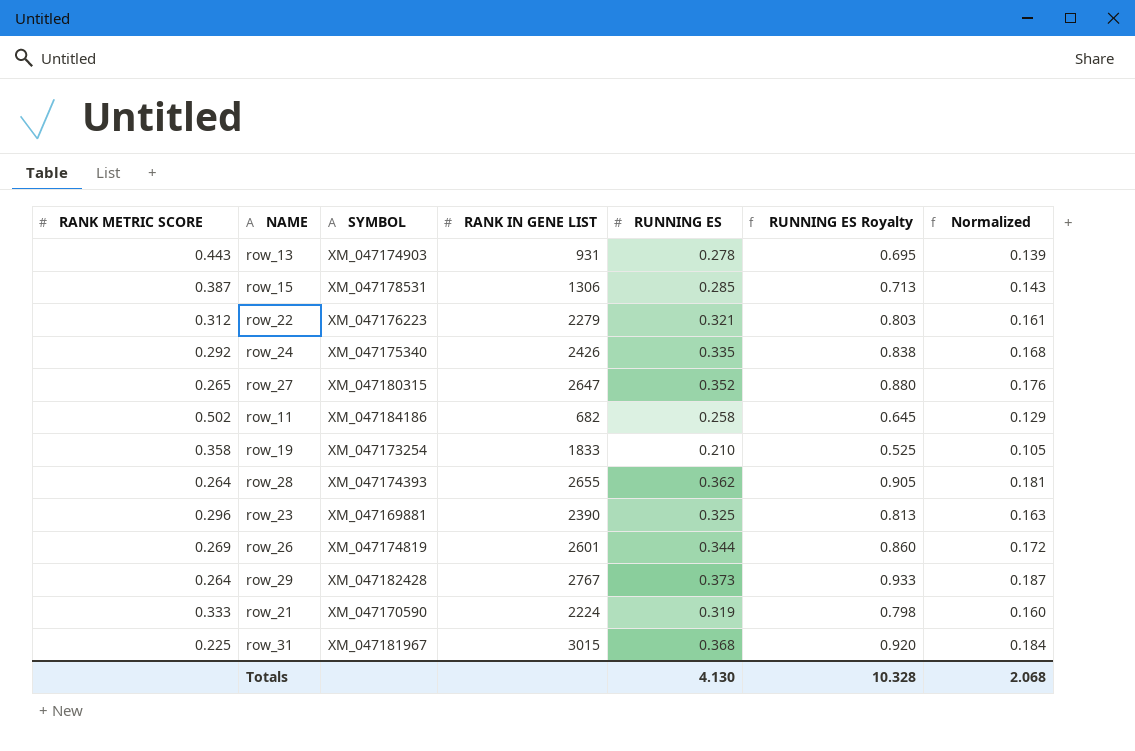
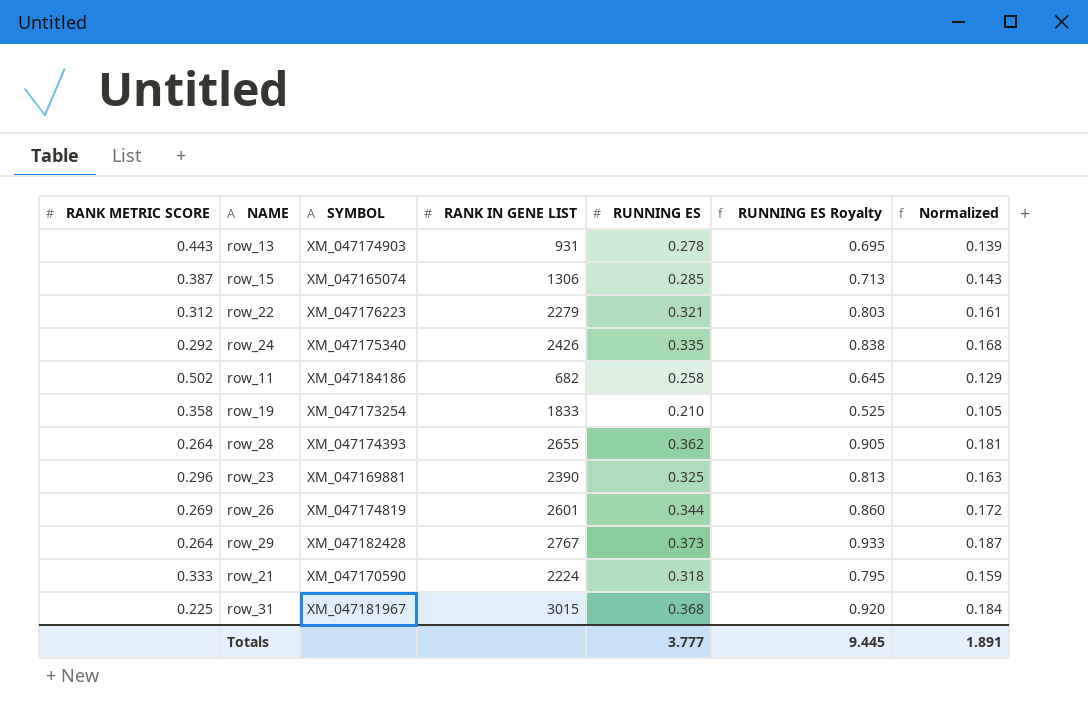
row row_27: 0.265 | XM_047180315 | 2647 | 0.352 | 0.880 | 0.176 -> none
row_15 | SYMBOL: XM_047178531 -> XM_047165074
row_21 | RUNNING ES: 0.319 -> 0.318
row_21 | RUNNING ES Royalty: 0.798 -> 0.795
row_21 | Normalized: 0.160 -> 0.159
Totals | RUNNING ES: 4.130 -> 3.777
Totals | RUNNING ES Royalty: 10.328 -> 9.445
Totals | Normalized: 2.068 -> 1.891

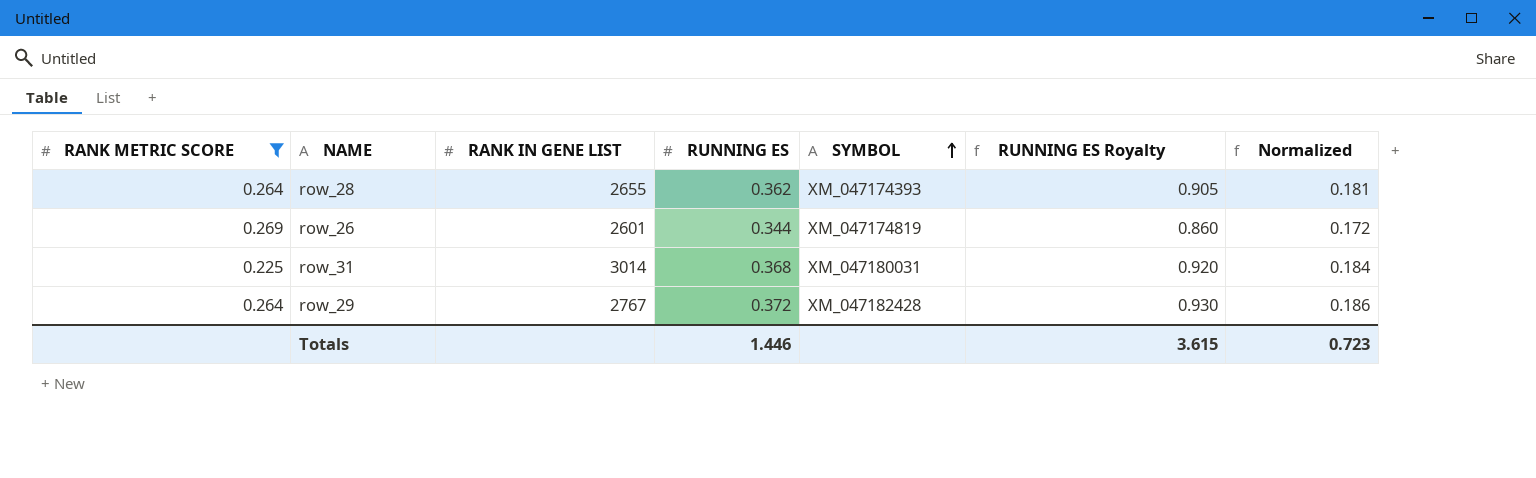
filter: none -> RANK METRIC SCORE <= 0.269
row order: none -> SYMBOL ascending
column SYMBOL | position: 3 -> 5
row_31 | RANK IN GENE LIST: 3015 -> 3014
row_31 | SYMBOL: XM_047181967 -> XM_047180031
row_29 | RUNNING ES: 0.373 -> 0.372
row_29 | RUNNING ES Royalty: 0.933 -> 0.930
row_29 | Normalized: 0.187 -> 0.186
Totals | RUNNING ES: 3.777 -> 1.446
Totals | RUNNING ES Royalty: 9.445 -> 3.615
Totals | Normalized: 1.891 -> 0.723

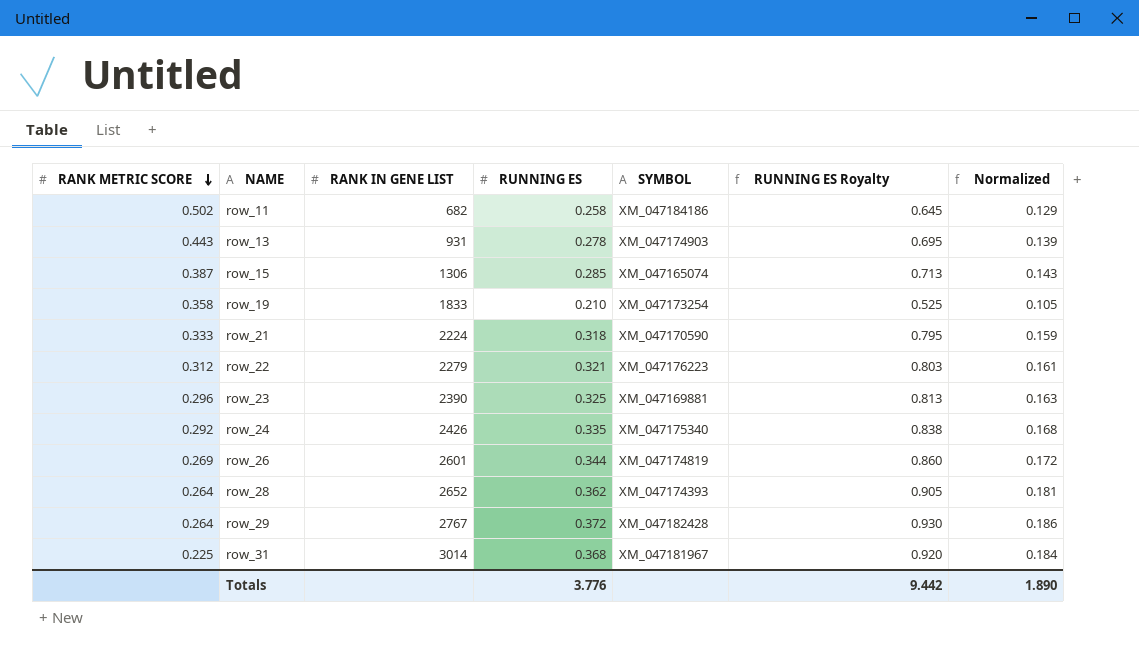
filter: RANK METRIC SCORE <= 0.269 -> none
row order: SYMBOL ascending -> RANK METRIC SCORE descending
row_28 | RANK IN GENE LIST: 2655 -> 2652
row_31 | SYMBOL: XM_047180031 -> XM_047181967
Totals | RUNNING ES: 1.446 -> 3.776
Totals | RUNNING ES Royalty: 3.615 -> 9.442
Totals | Normalized: 0.723 -> 1.890

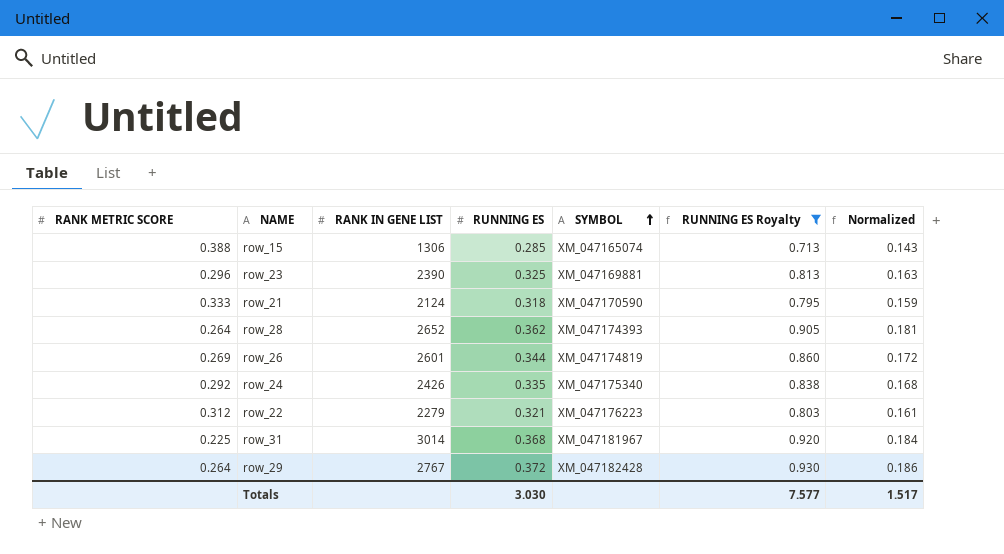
filter: none -> RUNNING ES Royalty >= 0.713
row order: RANK METRIC SCORE descending -> SYMBOL ascending
row_15 | RANK METRIC SCORE: 0.387 -> 0.388
row_21 | RANK IN GENE LIST: 2224 -> 2124
Totals | RUNNING ES: 3.776 -> 3.030
Totals | RUNNING ES Royalty: 9.442 -> 7.577
Totals | Normalized: 1.890 -> 1.517

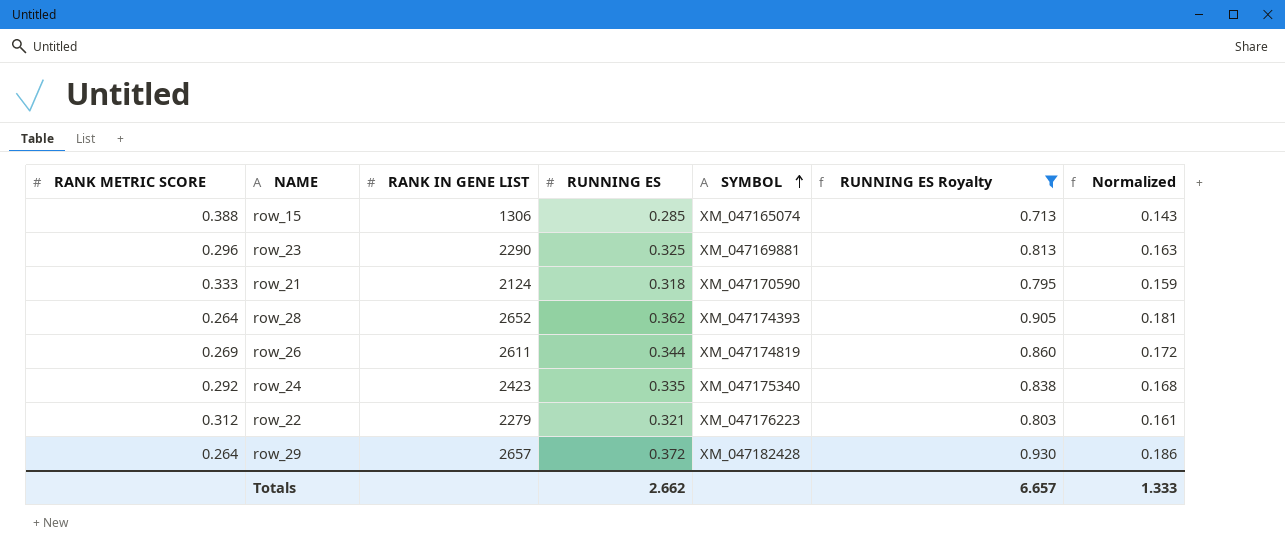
row row_31: 0.225 | 3014 | 0.368 | XM_047181967 | 0.920 | 0.184 -> none
row_23 | RANK IN GENE LIST: 2390 -> 2290
row_26 | RANK IN GENE LIST: 2601 -> 2611
row_24 | RANK IN GENE LIST: 2426 -> 2423
row_29 | RANK IN GENE LIST: 2767 -> 2657
Totals | RUNNING ES: 3.030 -> 2.662
Totals | RUNNING ES Royalty: 7.577 -> 6.657
Totals | Normalized: 1.517 -> 1.333

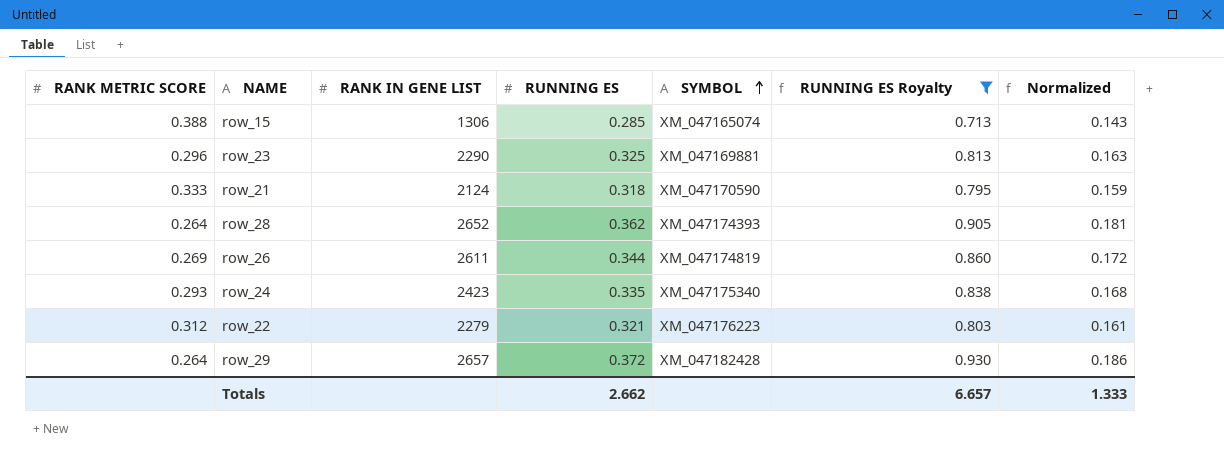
row_24 | RANK METRIC SCORE: 0.292 -> 0.293

